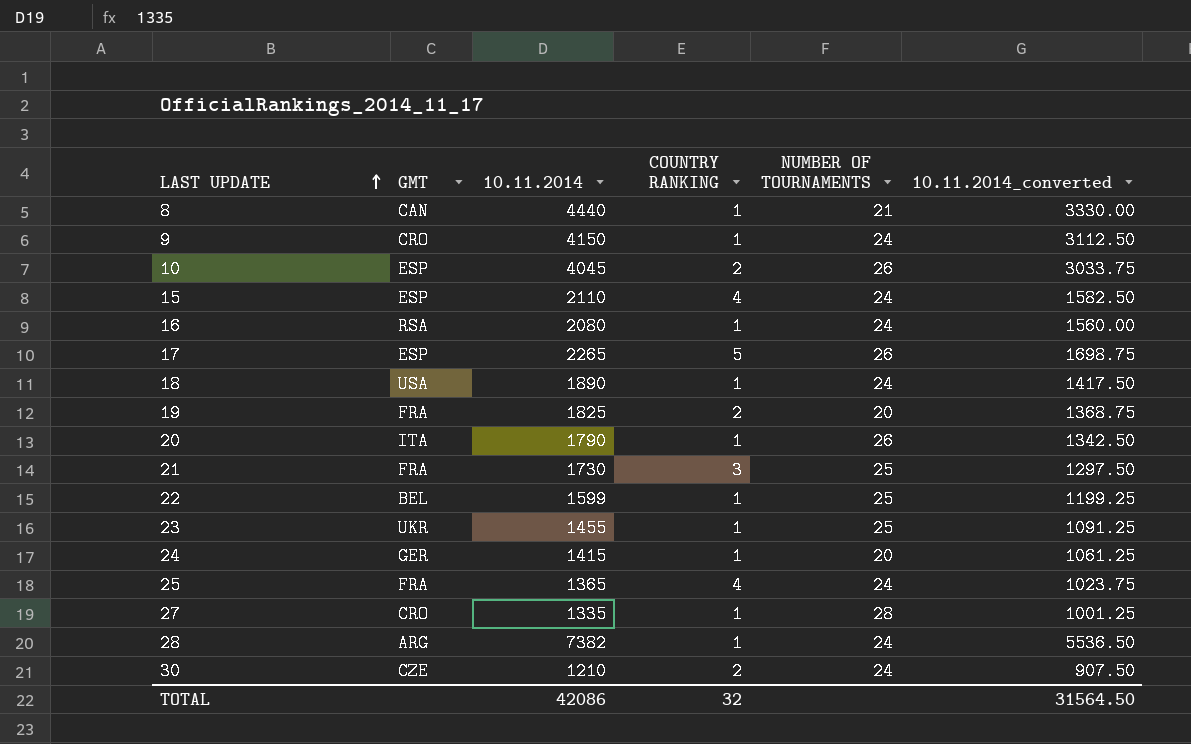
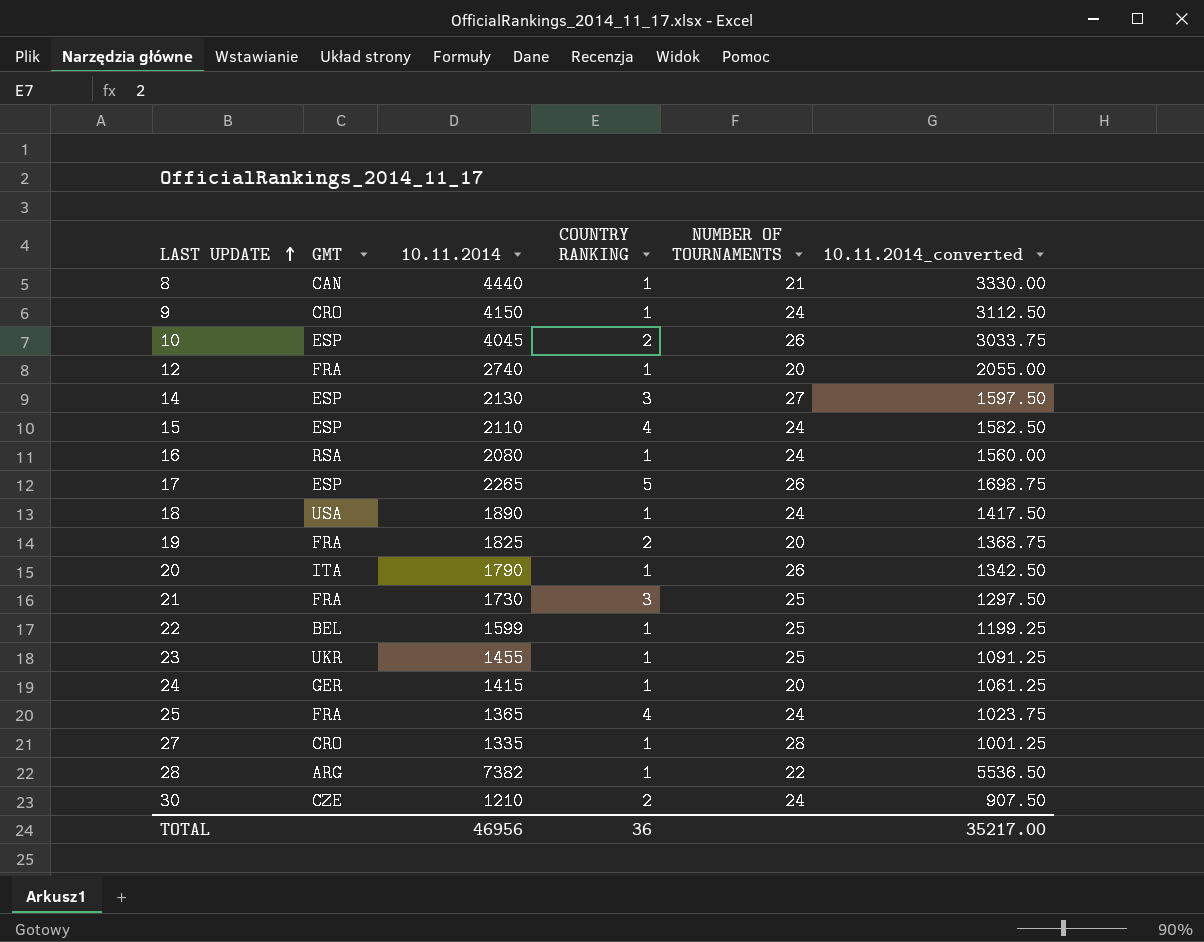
row 12: none -> FRA | 2740 | 1 | 20 | 2055.00
row 14: none -> ESP | 2130 | 3 | 27 | 1597.50
28 | NUMBER OF TOURNAMENTS: 24 -> 22
TOTAL | 10.11.2014: 42086 -> 46956
TOTAL | COUNTRY RANKING: 32 -> 36
TOTAL | 10.11.2014_converted: 31564.50 -> 35217.00

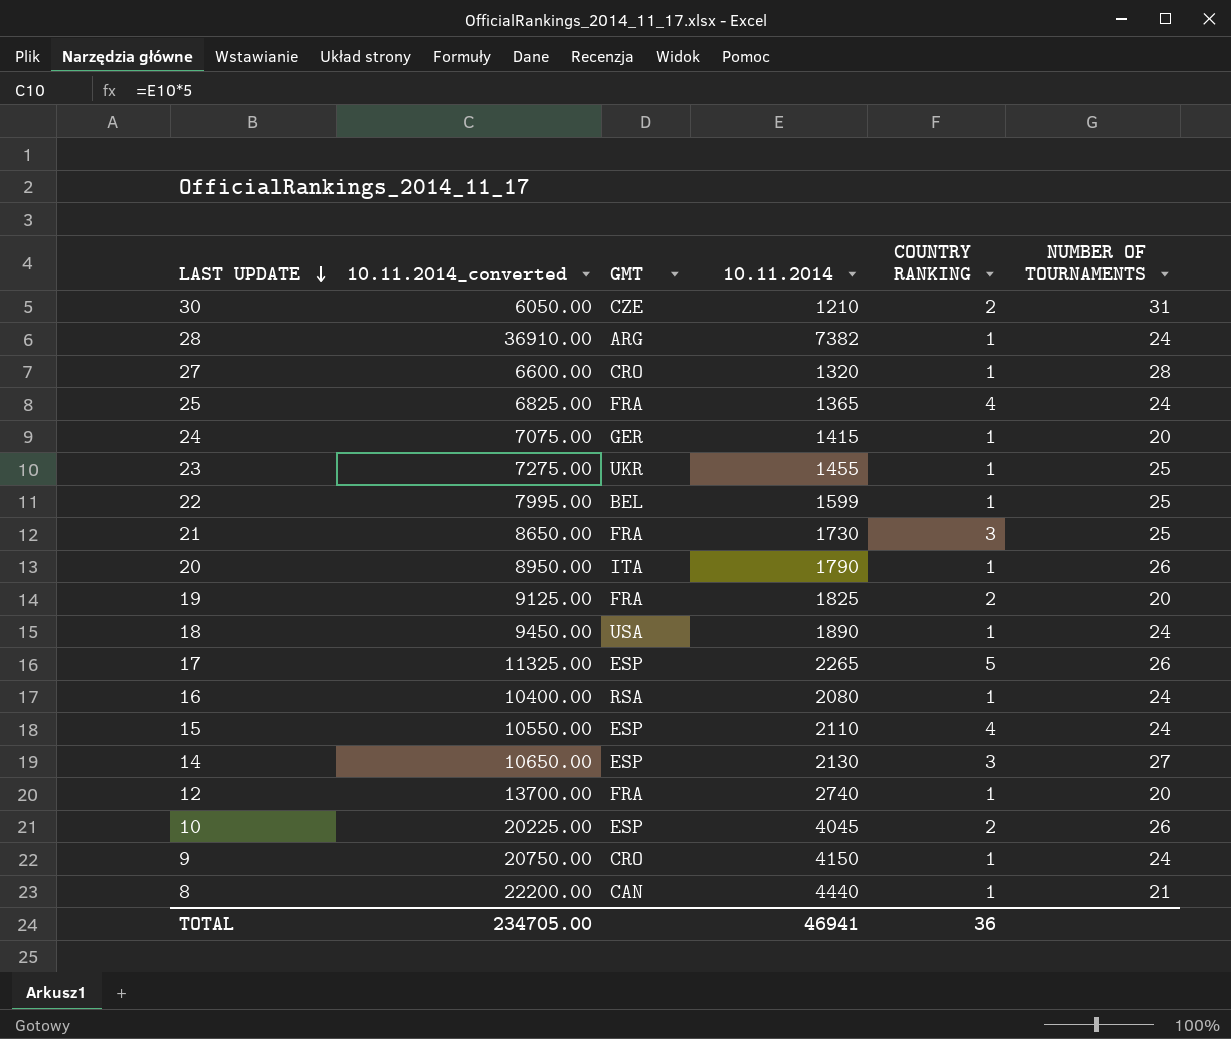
row order: LAST UPDATE ascending -> LAST UPDATE descending
column 10.11.2014_converted | formula: [10.11.2014] * 0.75 -> [10.11.2014] * 5
column 10.11.2014_converted | position: 6 -> 2
30 | NUMBER OF TOURNAMENTS: 24 -> 31
28 | NUMBER OF TOURNAMENTS: 22 -> 24
27 | 10.11.2014: 1335 -> 1320
TOTAL | 10.11.2014_converted: 35217.00 -> 234705.00
TOTAL | 10.11.2014: 46956 -> 46941

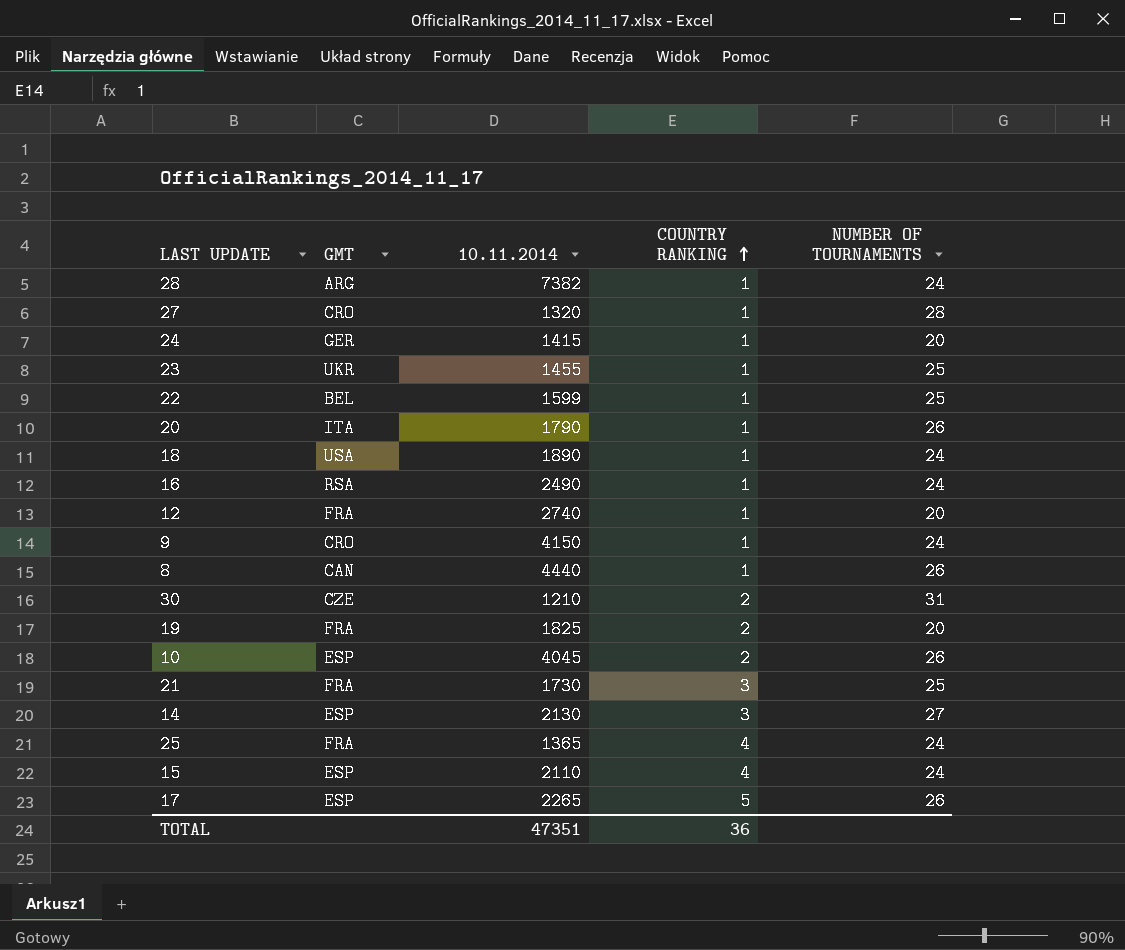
row order: LAST UPDATE descending -> COUNTRY RANKING ascending
column 10.11.2014_converted | formula: [10.11.2014] * 5 -> none
16 | 10.11.2014: 2080 -> 2490
8 | NUMBER OF TOURNAMENTS: 21 -> 26
TOTAL | 10.11.2014: 46941 -> 47351

